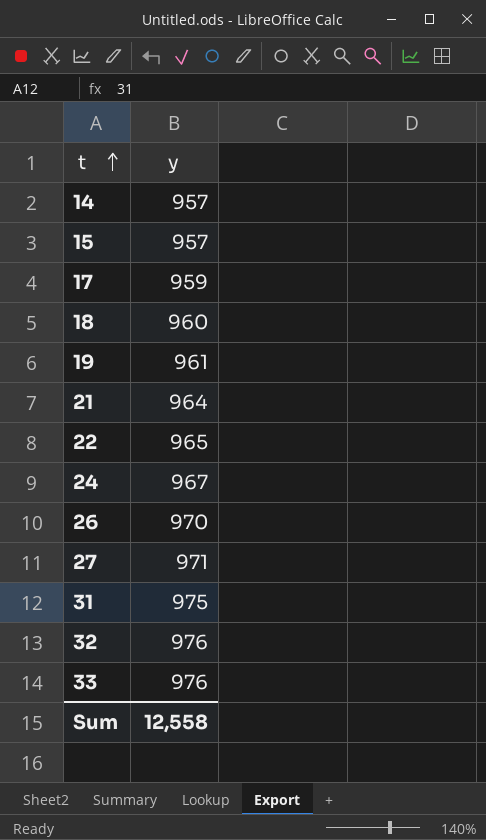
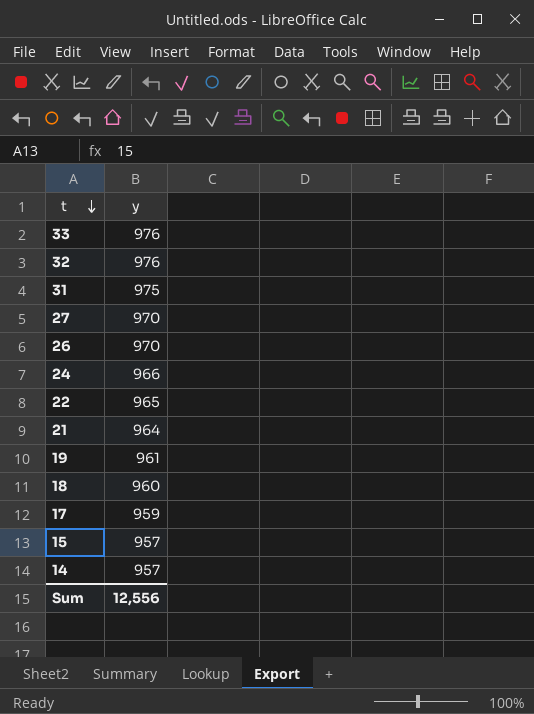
row order: t ascending -> t descending
27 | y: 971 -> 970
24 | y: 967 -> 966
Sum | y: 12,558 -> 12,556

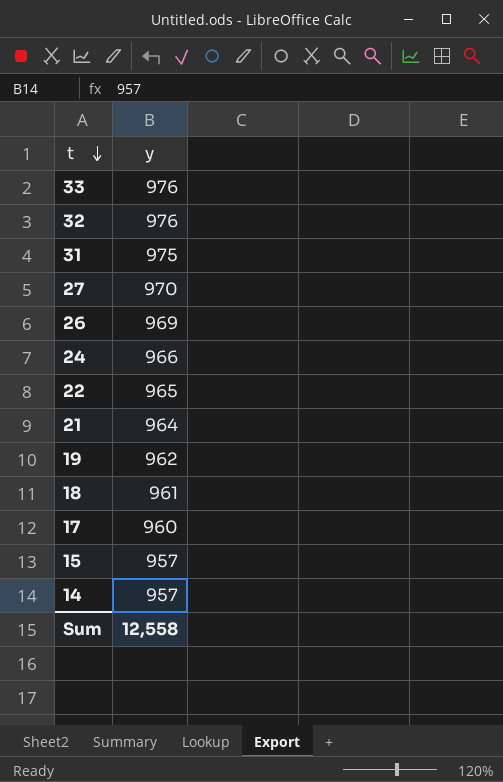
26 | y: 970 -> 969
19 | y: 961 -> 962
18 | y: 960 -> 961
17 | y: 959 -> 960
Sum | y: 12,556 -> 12,558

